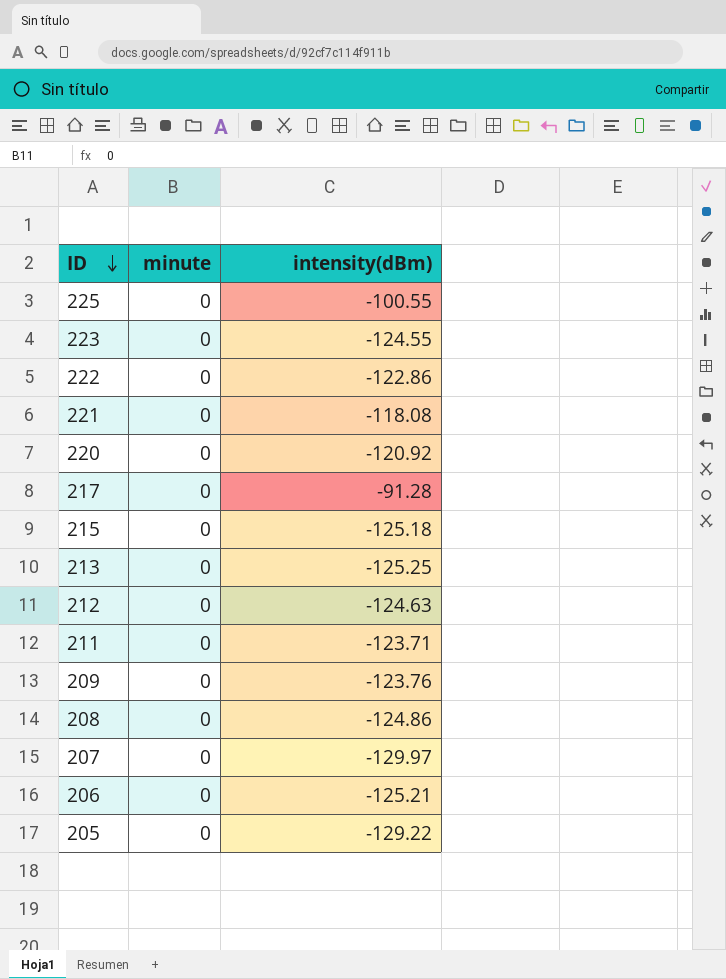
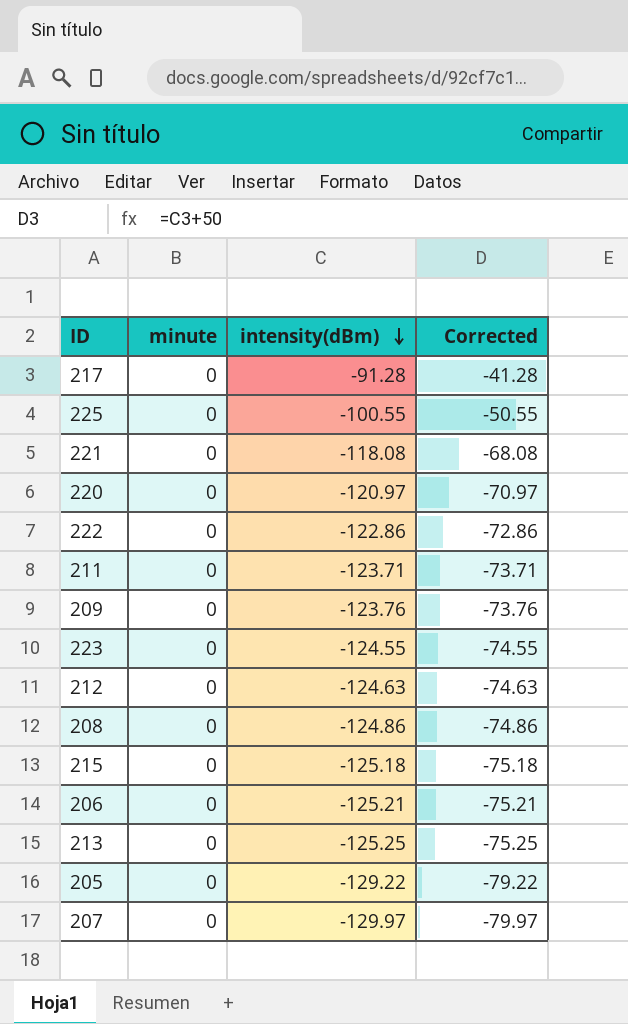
row order: ID descending -> intensity(dBm) descending
column Corrected | formula: none -> [intensity(dBm)] + 50
220 | intensity(dBm): -120.92 -> -120.97

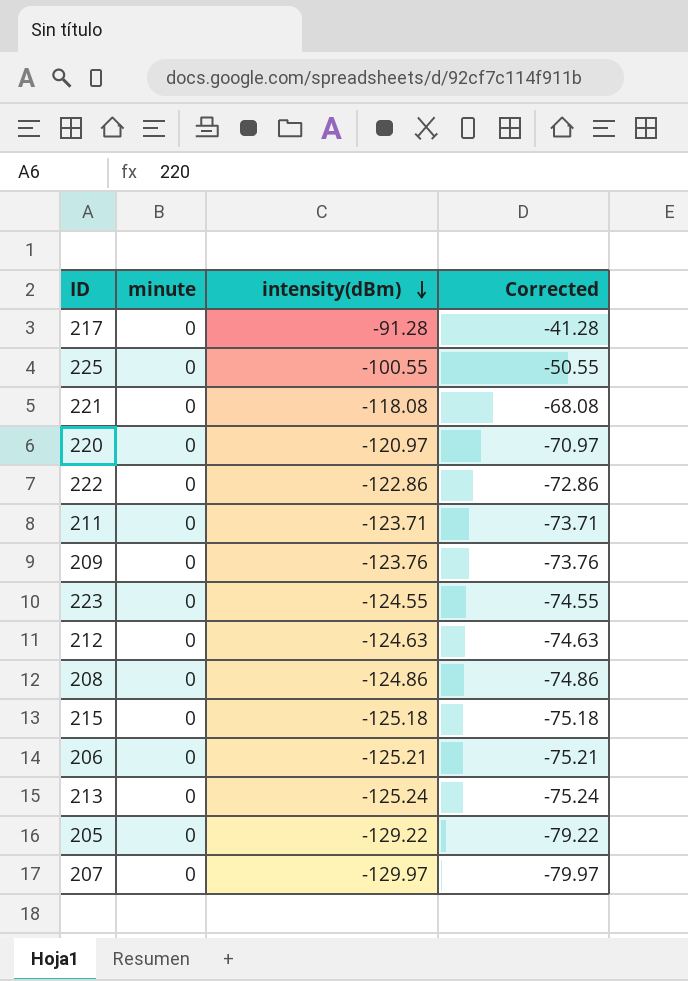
213 | intensity(dBm): -125.25 -> -125.24
213 | Corrected: -75.25 -> -75.24

